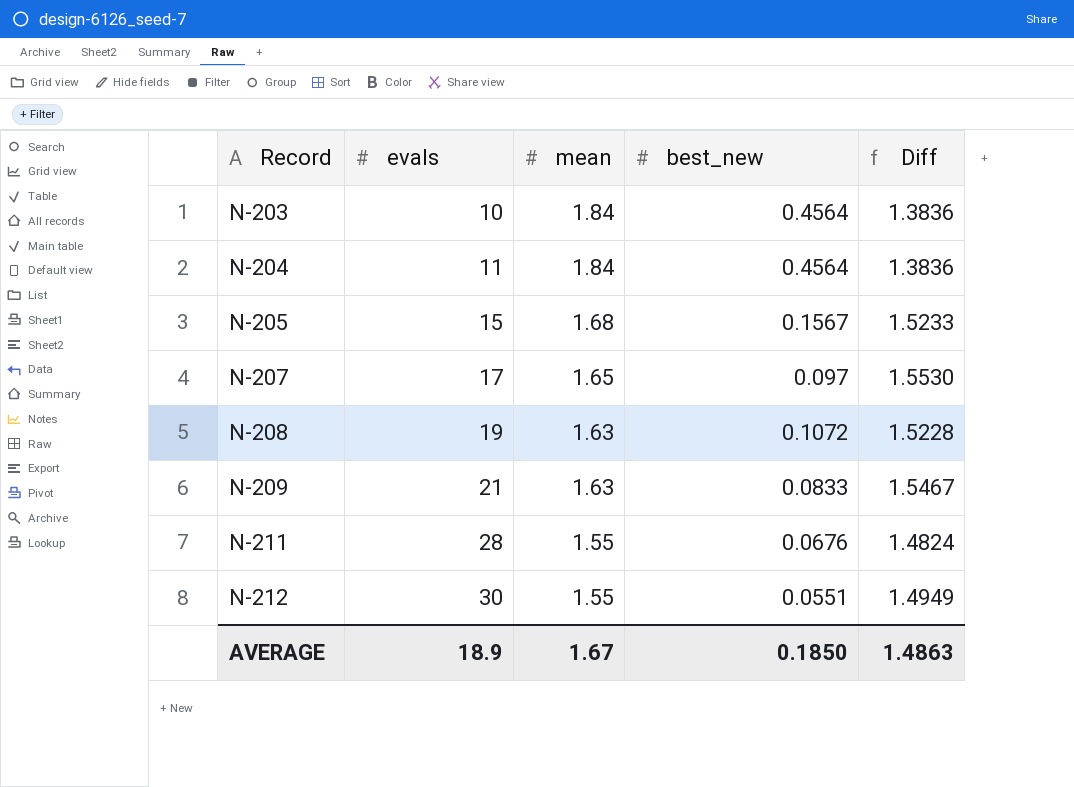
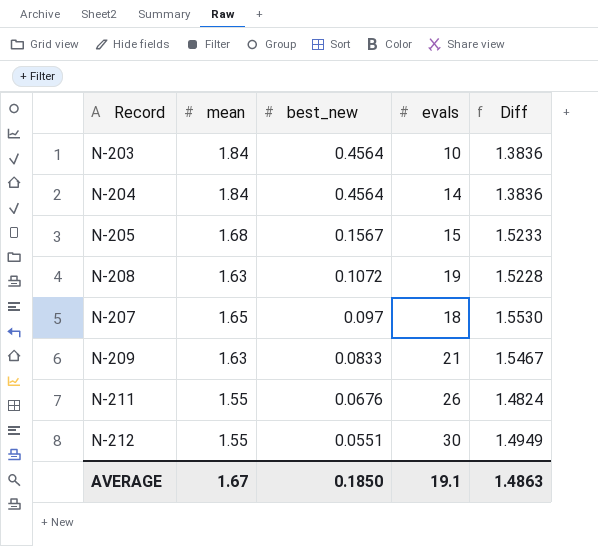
row order: Record ascending -> best_new descending
column evals | position: 2 -> 4
N-204 | evals: 11 -> 14
N-207 | evals: 17 -> 18
N-211 | evals: 28 -> 26
AVERAGE | evals: 18.9 -> 19.1

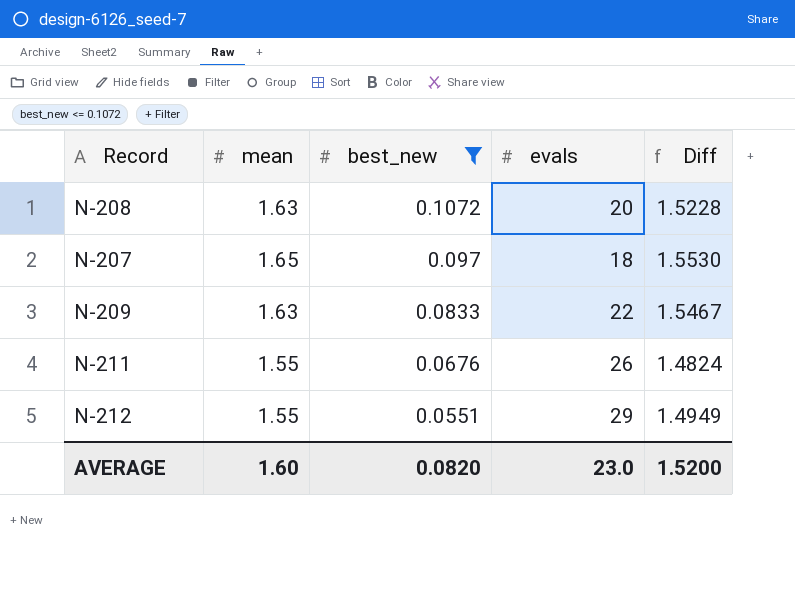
filter: none -> best_new <= 0.1072
N-208 | evals: 19 -> 20
N-209 | evals: 21 -> 22
N-212 | evals: 30 -> 29
AVERAGE | mean: 1.67 -> 1.60
AVERAGE | best_new: 0.1850 -> 0.0820
AVERAGE | evals: 19.1 -> 23.0
AVERAGE | Diff: 1.4863 -> 1.5200

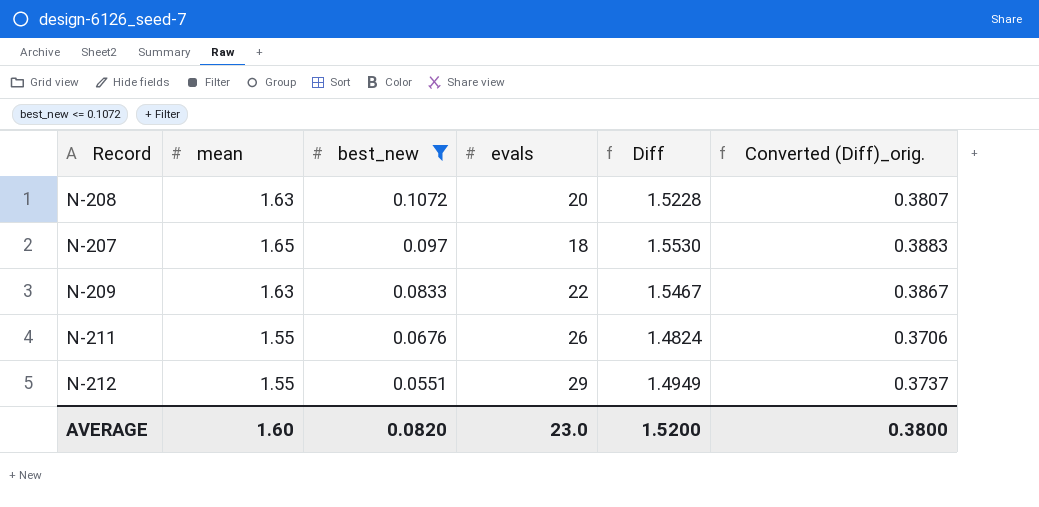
column Converted (Diff)_orig. | formula: none -> [Diff] * 0.25

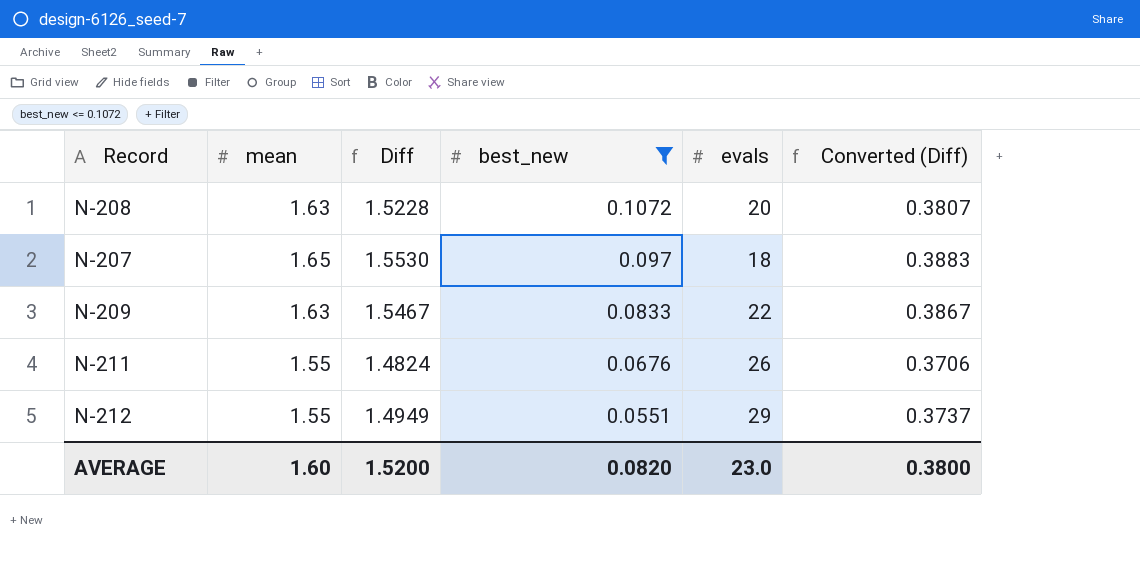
column Diff | position: 5 -> 3
column name: Converted (Diff)_orig. -> Converted (Diff)

